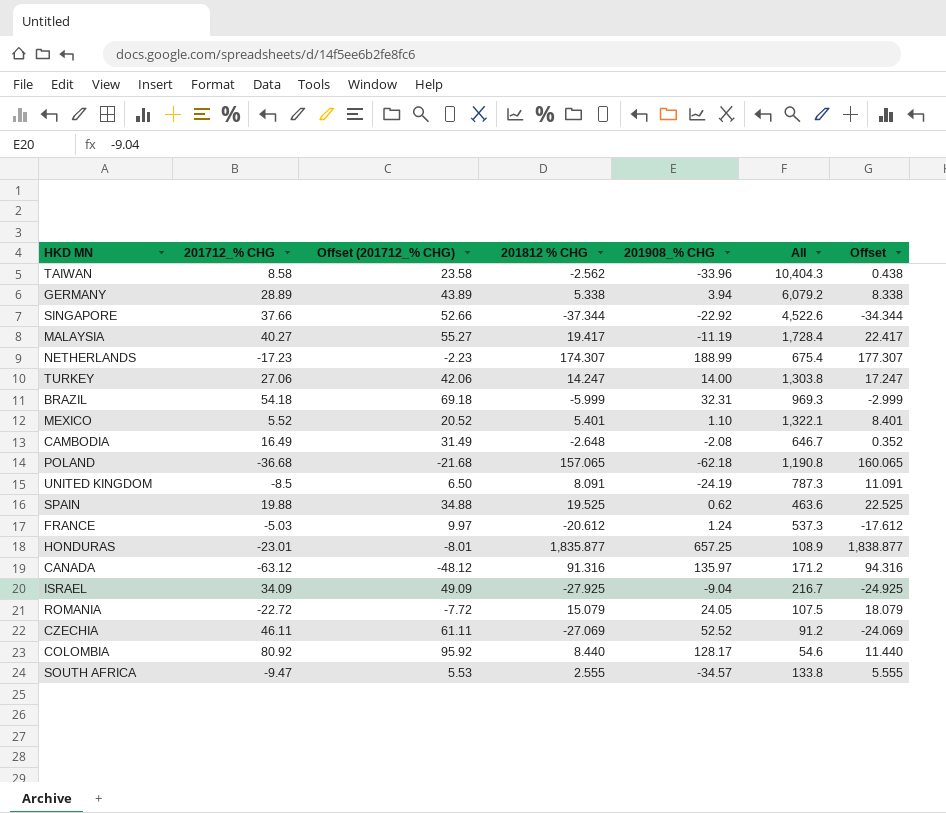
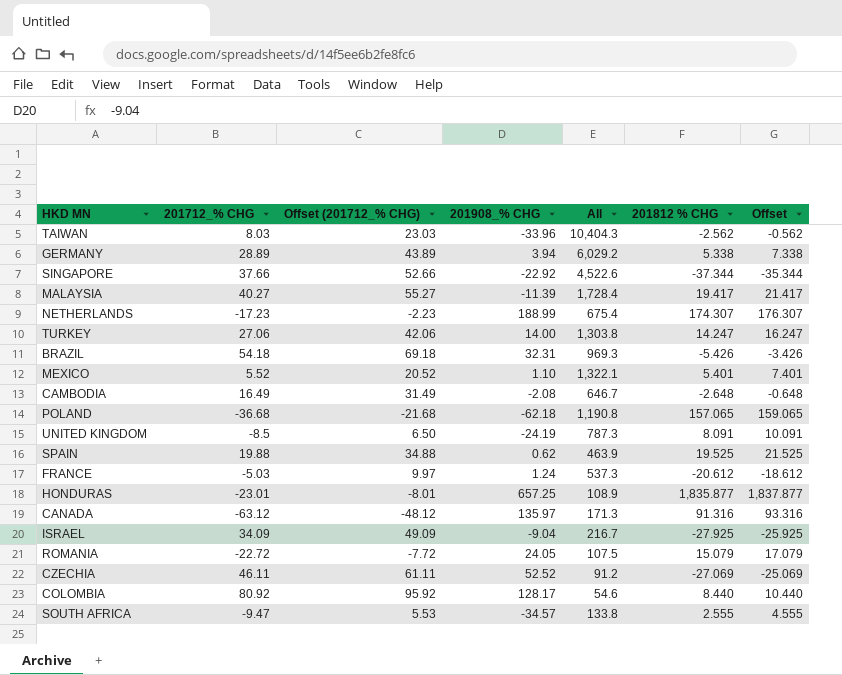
column 201812 % CHG | position: 4 -> 6
column Offset | formula: [201812 % CHG] + 3 -> [201812 % CHG] + 2
TAIWAN | 201712_% CHG: 8.58 -> 8.03
TAIWAN | Offset (201712_% CHG): 23.58 -> 23.03
GERMANY | All: 6,079.2 -> 6,029.2
MALAYSIA | 201908_% CHG: -11.19 -> -11.39
BRAZIL | 201812 % CHG: -5.999 -> -5.426
SPAIN | All: 463.6 -> 463.9
CANADA | All: 171.2 -> 171.3

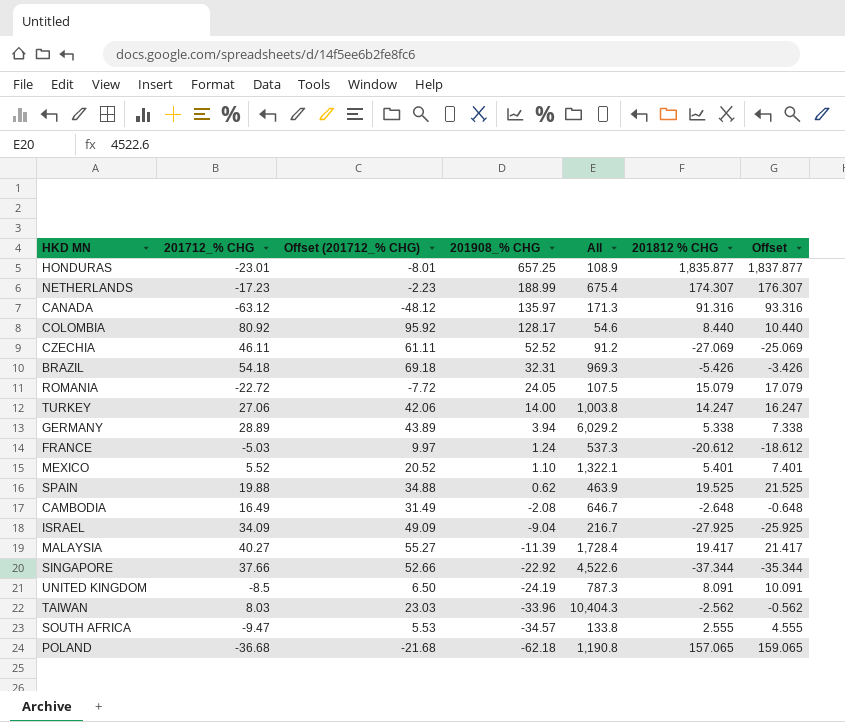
row order: none -> 201908_% CHG descending
TURKEY | All: 1,303.8 -> 1,003.8

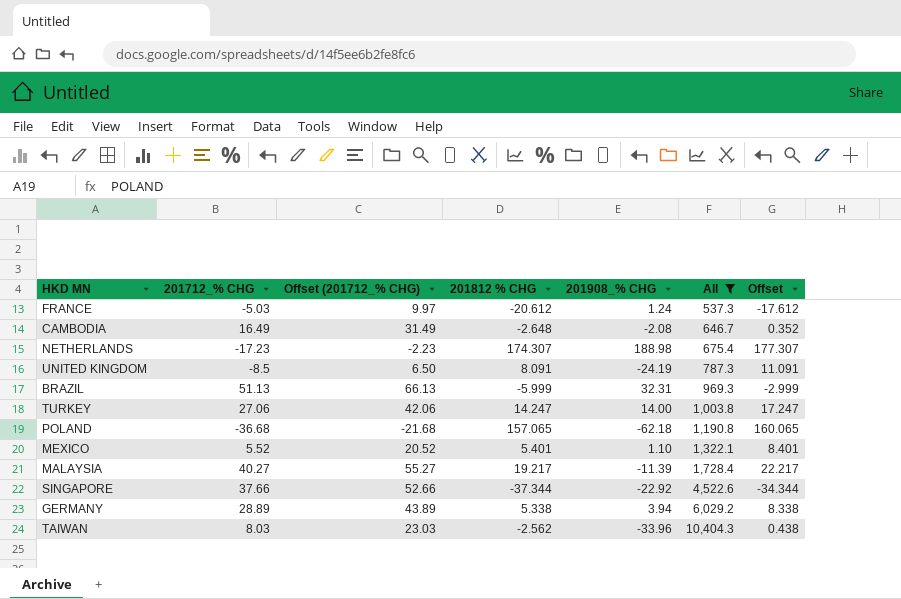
filter: none -> All >= 537.3
row order: 201908_% CHG descending -> All ascending
column 201812 % CHG | position: 6 -> 4
column Offset | formula: [201812 % CHG] + 2 -> [201812 % CHG] + 3
NETHERLANDS | 201908_% CHG: 188.99 -> 188.98
BRAZIL | 201712_% CHG: 54.18 -> 51.13
BRAZIL | Offset (201712_% CHG): 69.18 -> 66.13
BRAZIL | 201812 % CHG: -5.426 -> -5.999
MALAYSIA | 201812 % CHG: 19.417 -> 19.217

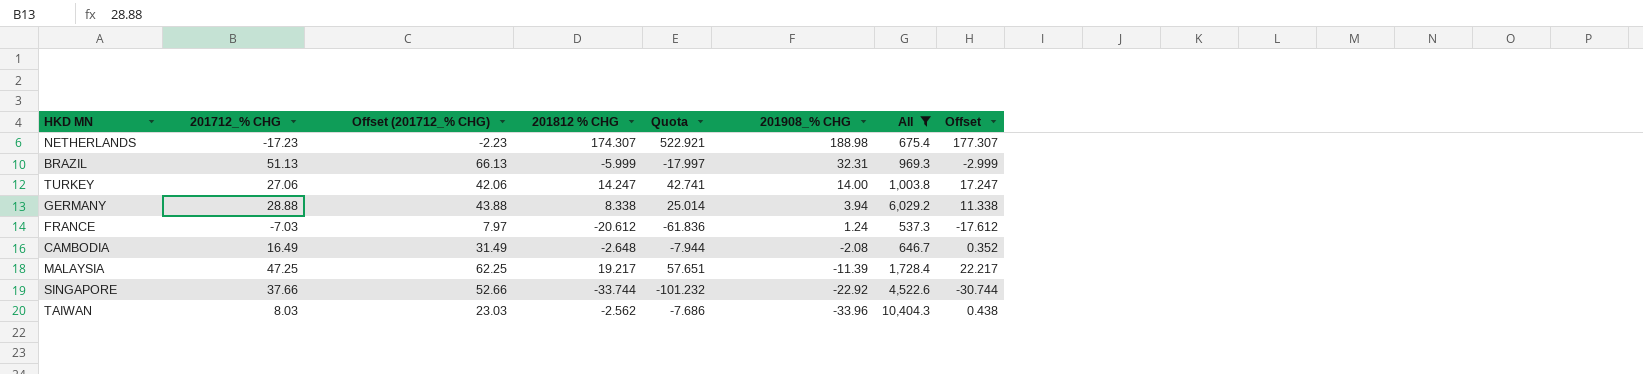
row order: All ascending -> 201908_% CHG descending
column Quota | formula: none -> [201812 % CHG] * 3
row UNITED KINGDOM: -8.5 | 6.50 | 8.091 | -24.19 | 787.3 | 11.091 -> none
row POLAND: -36.68 | -21.68 | 157.065 | -62.18 | 1,190.8 | 160.065 -> none
row MEXICO: 5.52 | 20.52 | 5.401 | 1.10 | 1,322.1 | 8.401 -> none
GERMANY | 201712_% CHG: 28.89 -> 28.88
GERMANY | Offset (201712_% CHG): 43.89 -> 43.88
GERMANY | 201812 % CHG: 5.338 -> 8.338
GERMANY | Offset: 8.338 -> 11.338
FRANCE | 201712_% CHG: -5.03 -> -7.03
FRANCE | Offset (201712_% CHG): 9.97 -> 7.97
MALAYSIA | 201712_% CHG: 40.27 -> 47.25
MALAYSIA | Offset (201712_% CHG): 55.27 -> 62.25
SINGAPORE | 201812 % CHG: -37.344 -> -33.744
SINGAPORE | Offset: -34.344 -> -30.744

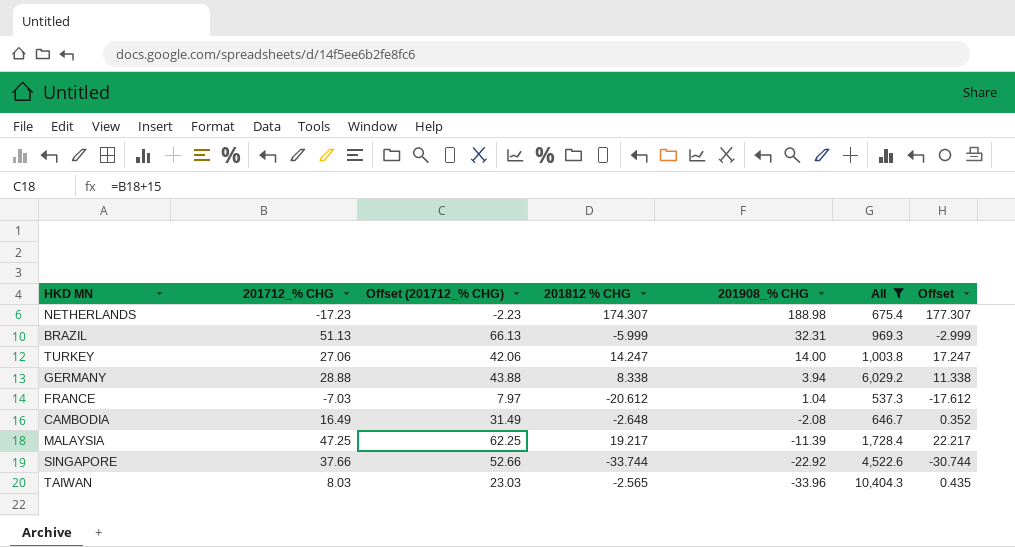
column Quota | formula: [201812 % CHG] * 3 -> none
FRANCE | 201908_% CHG: 1.24 -> 1.04
TAIWAN | 201812 % CHG: -2.562 -> -2.565
TAIWAN | Offset: 0.438 -> 0.435

